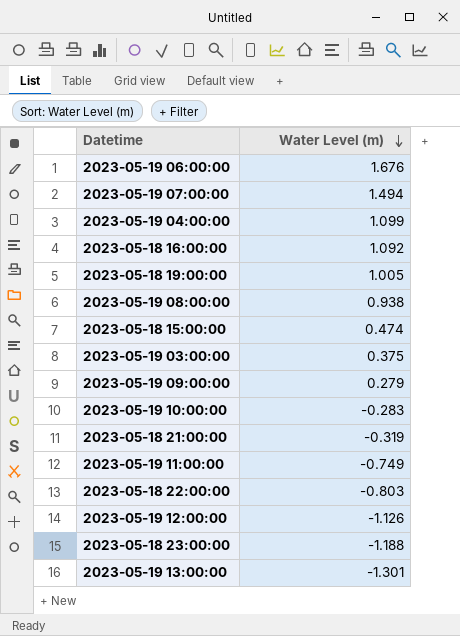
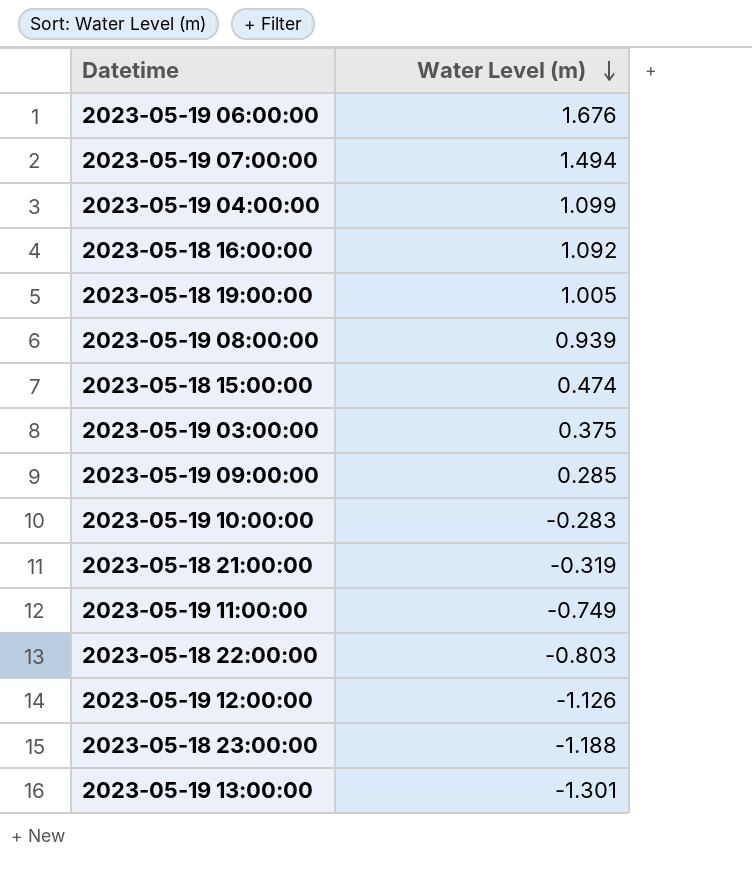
2023-05-19 08:00:00 | Water Level (m): 0.938 -> 0.939
2023-05-19 09:00:00 | Water Level (m): 0.279 -> 0.285

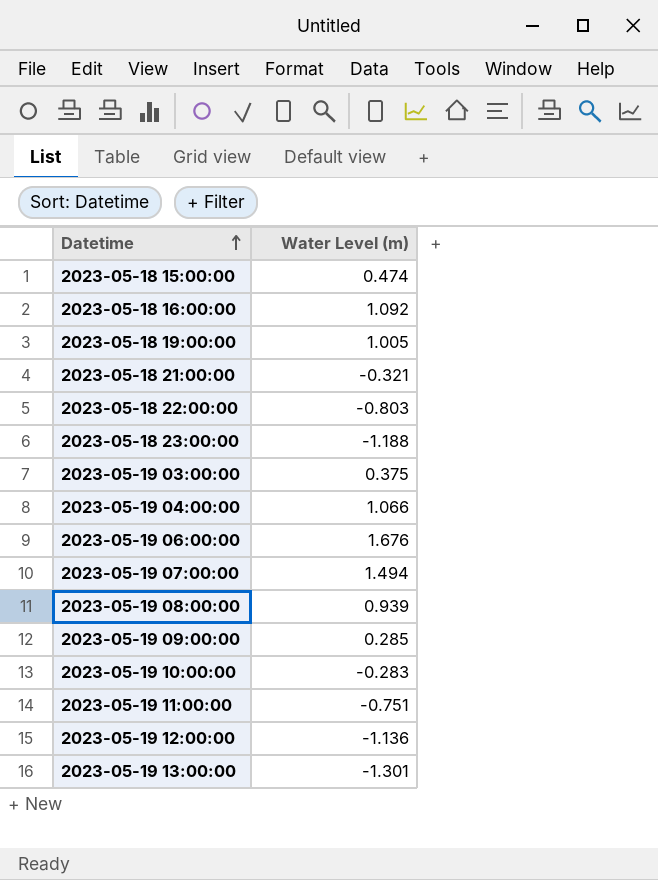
row order: Water Level (m) descending -> Datetime ascending
2023-05-18 21:00:00 | Water Level (m): -0.319 -> -0.321
2023-05-19 04:00:00 | Water Level (m): 1.099 -> 1.066
2023-05-19 11:00:00 | Water Level (m): -0.749 -> -0.751
2023-05-19 12:00:00 | Water Level (m): -1.126 -> -1.136

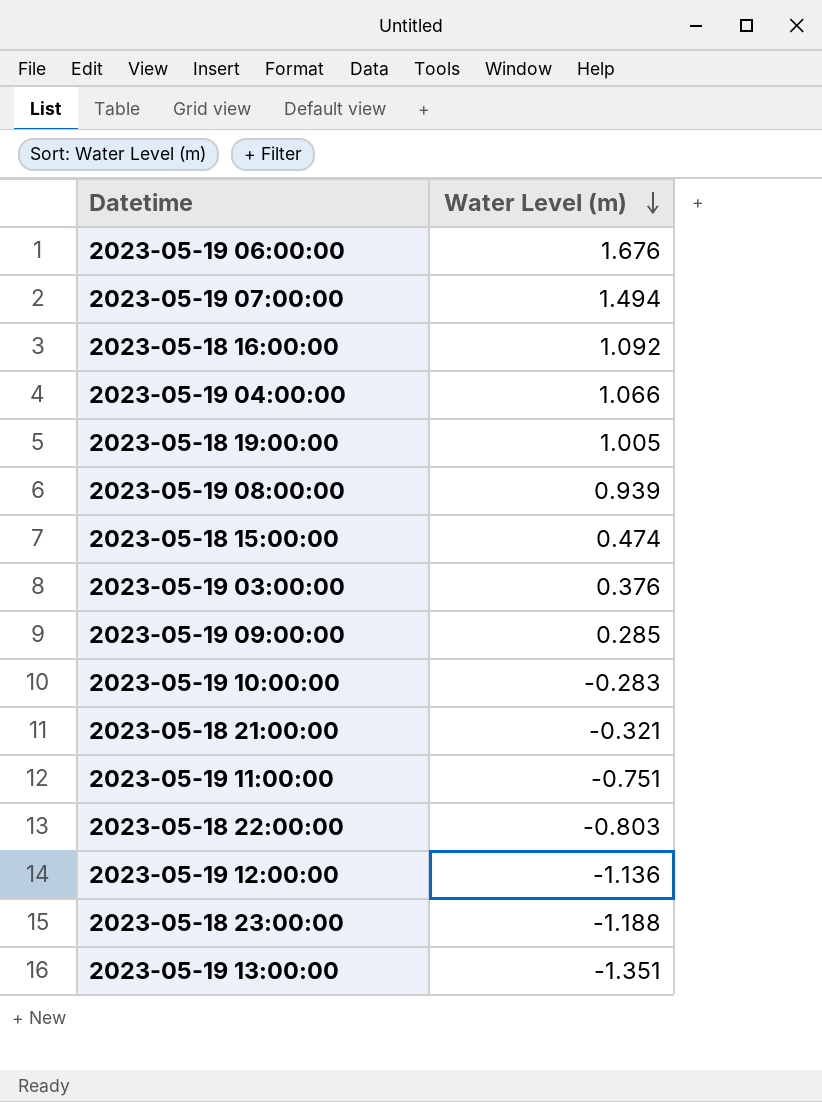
row order: Datetime ascending -> Water Level (m) descending
2023-05-19 03:00:00 | Water Level (m): 0.375 -> 0.376
2023-05-19 13:00:00 | Water Level (m): -1.301 -> -1.351

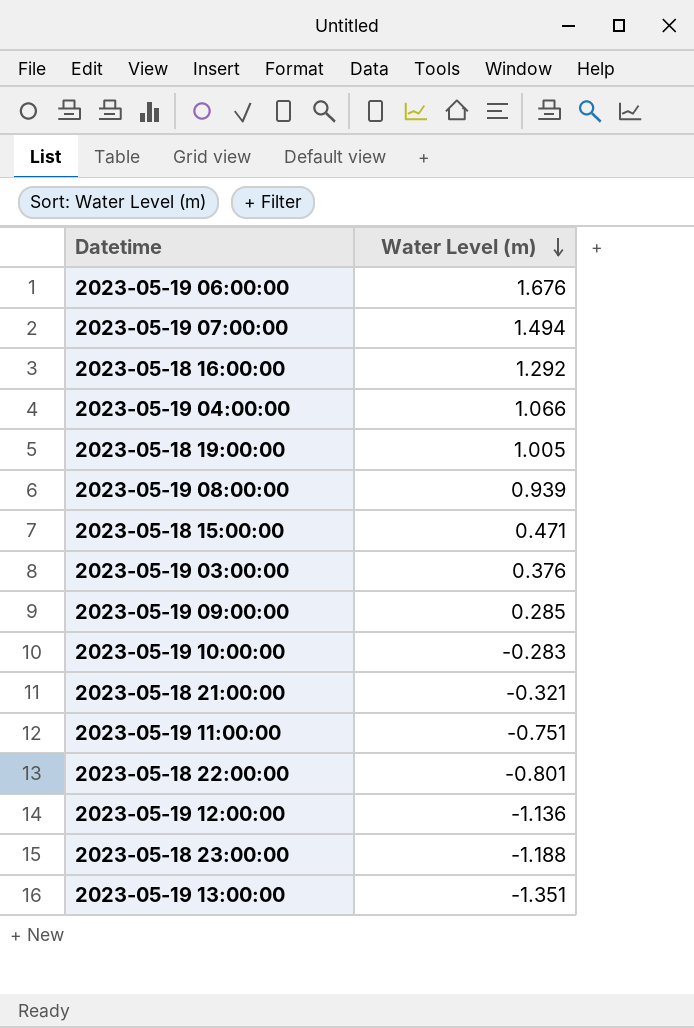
2023-05-18 16:00:00 | Water Level (m): 1.092 -> 1.292
2023-05-18 15:00:00 | Water Level (m): 0.474 -> 0.471
2023-05-18 22:00:00 | Water Level (m): -0.803 -> -0.801

